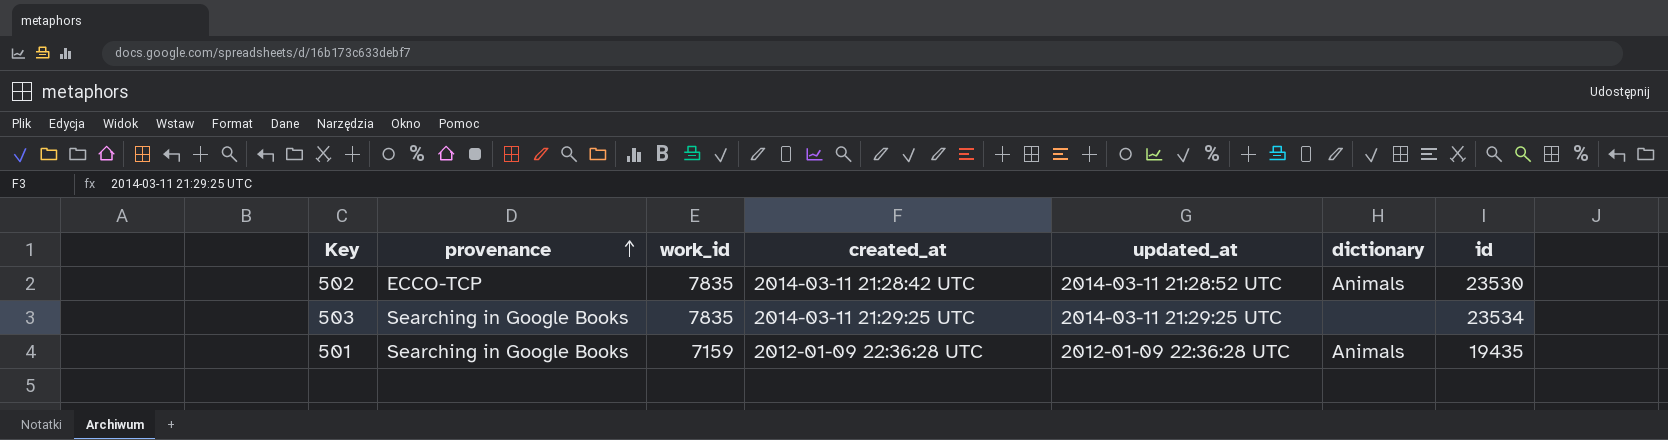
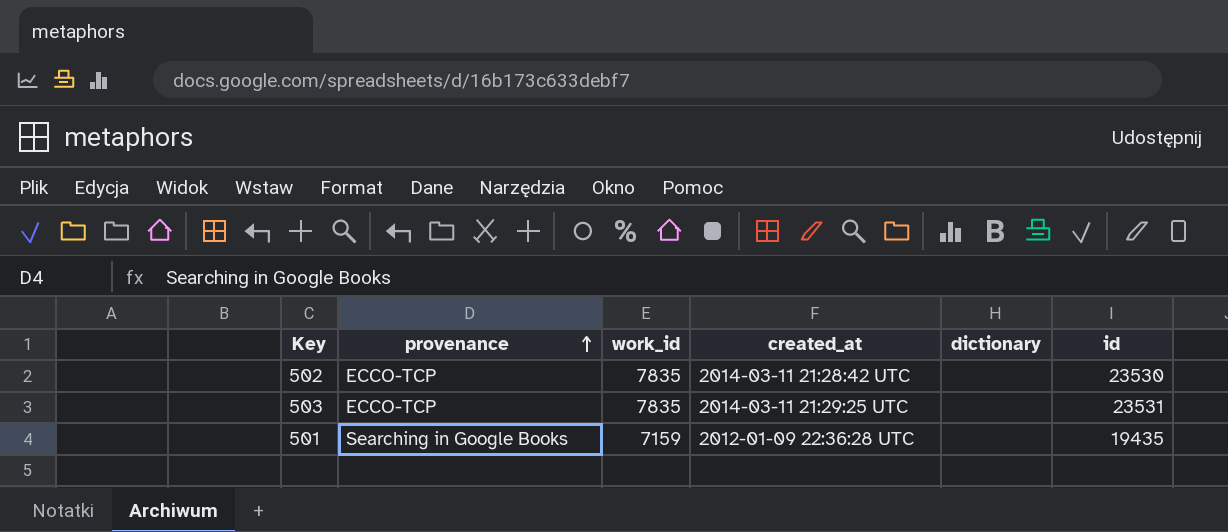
column updated_at | position: 5 -> none
502 | dictionary: Animals -> none
503 | provenance: Searching in Google Books -> ECCO-TCP
503 | id: 23534 -> 23531
501 | dictionary: Animals -> none

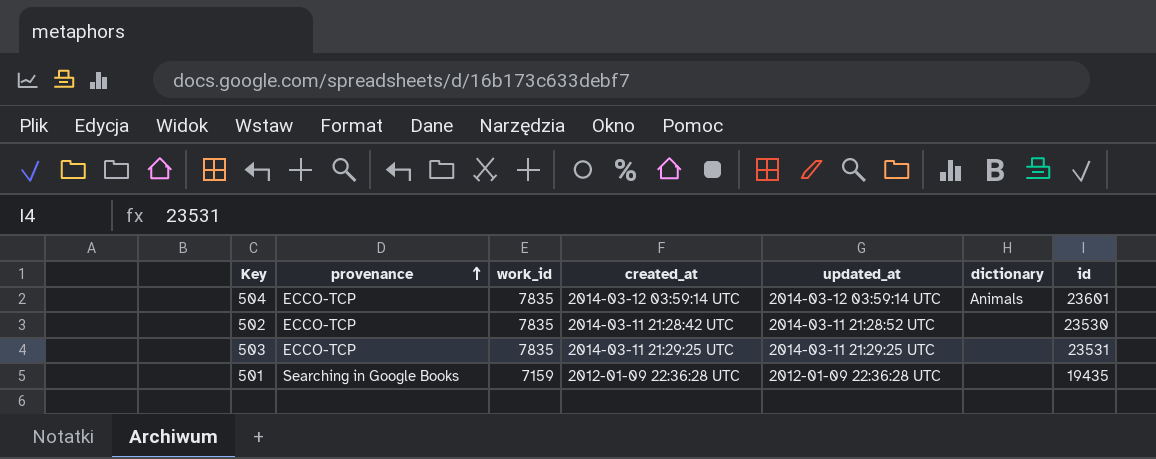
column updated_at | position: none -> 5
row 504: none -> ECCO-TCP | 7835 | 2014-03-12 03:59:14 UTC | 2014-03-12 03:59:14 UTC | Animals | 23601

